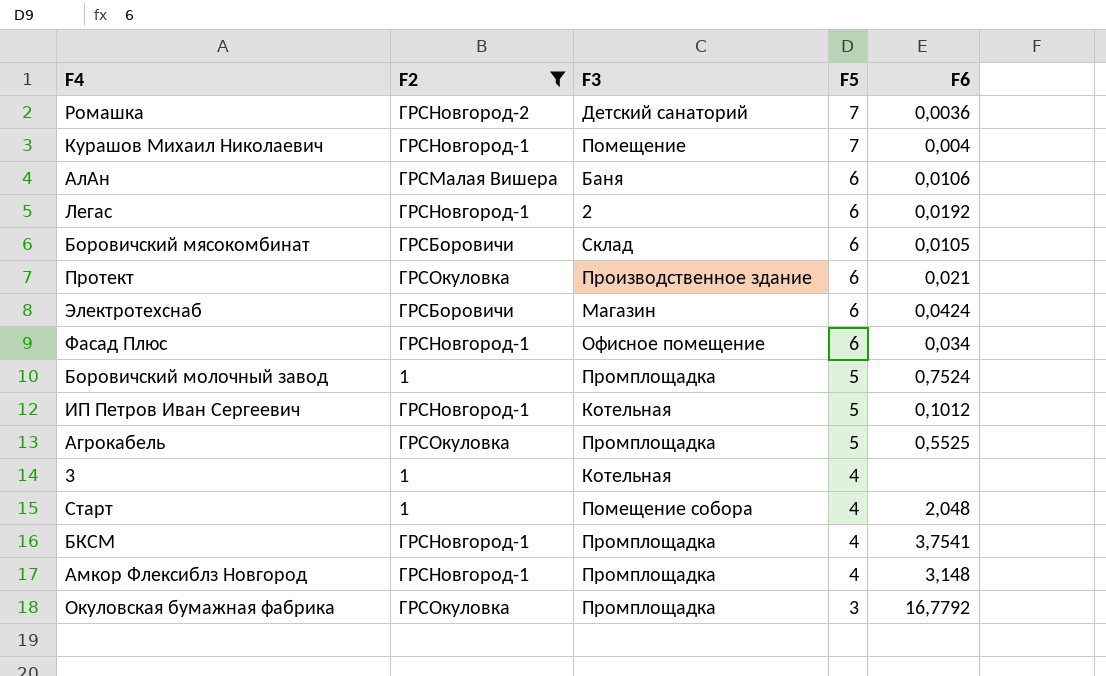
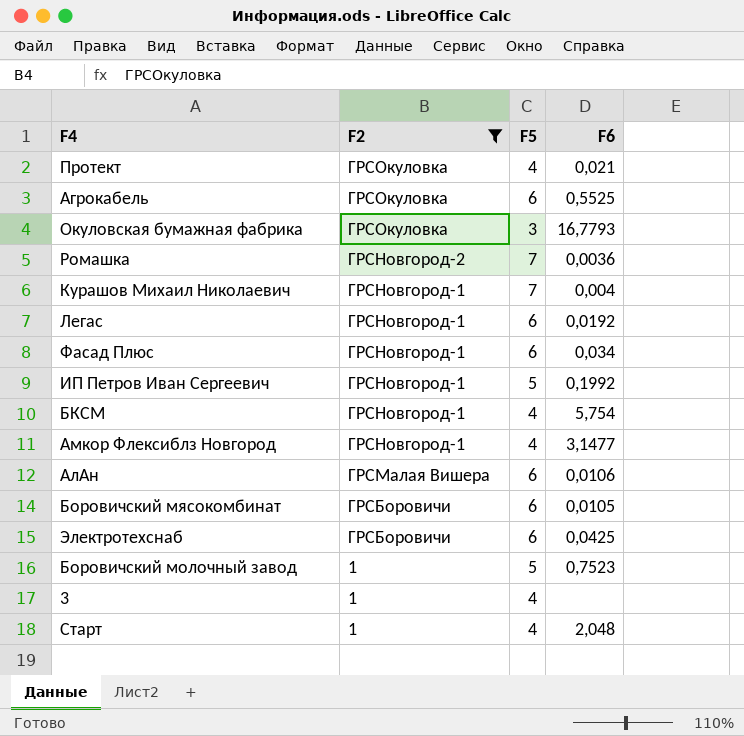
row order: F5 descending -> F2 descending
column F3 | position: 3 -> none
Протект | F5: 6 -> 4
Агрокабель | F5: 5 -> 6
Окуловская бумажная фабрика | F6: 16,7792 -> 16,7793
ИП Петров Иван Сергеевич | F6: 0,1012 -> 0,1992
БКСМ | F6: 3,7541 -> 5,754
Амкор Флексиблз Новгород | F6: 3,148 -> 3,1477
Электротехснаб | F6: 0,0424 -> 0,0425
Боровичский молочный завод | F6: 0,7524 -> 0,7523

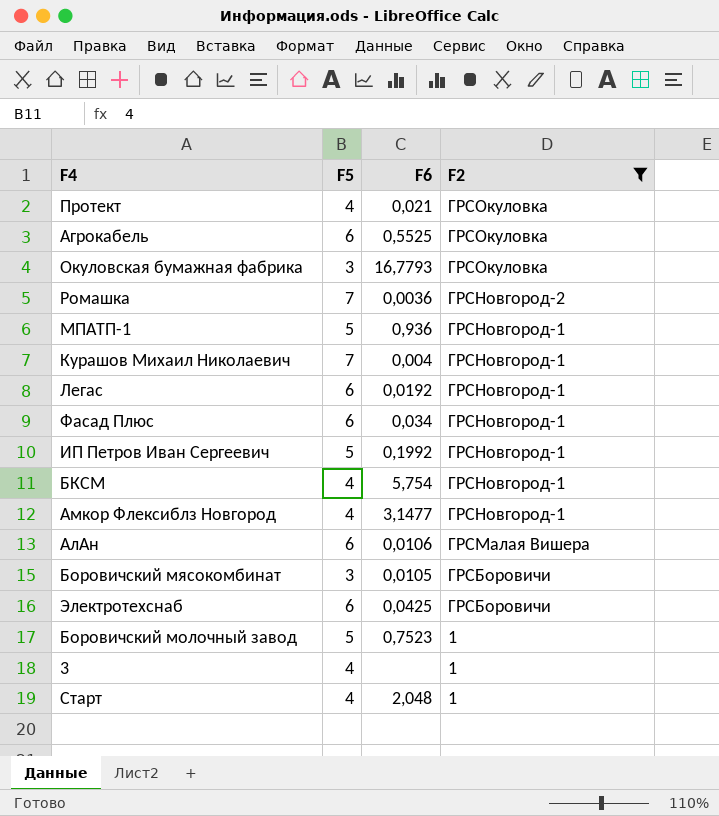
column F2 | position: 2 -> 4
row МПАТП-1: none -> 5 | 0,936 | ГРСНовгород-1
Боровичский мясокомбинат | F5: 6 -> 3

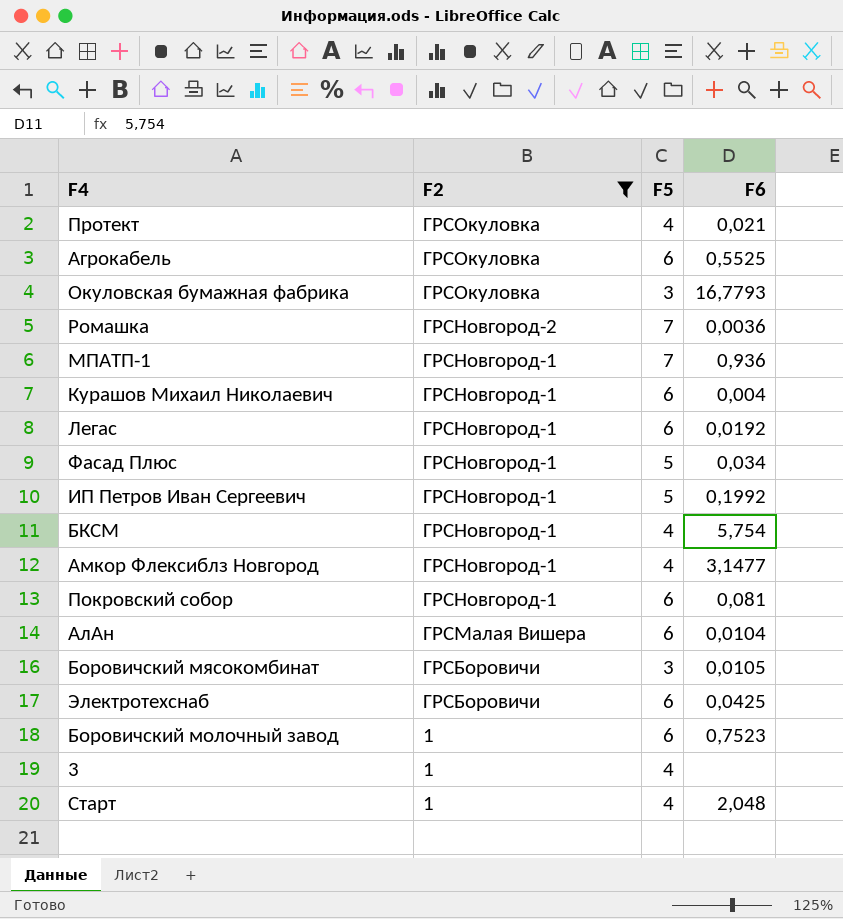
column F2 | position: 4 -> 2
МПАТП-1 | F5: 5 -> 7
Курашов Михаил Николаевич | F5: 7 -> 6
Фасад Плюс | F5: 6 -> 5
row Покровский собор: none -> ГРСНовгород-1 | 6 | 0,081
АлАн | F6: 0,0106 -> 0,0104
Боровичский молочный завод | F5: 5 -> 6

